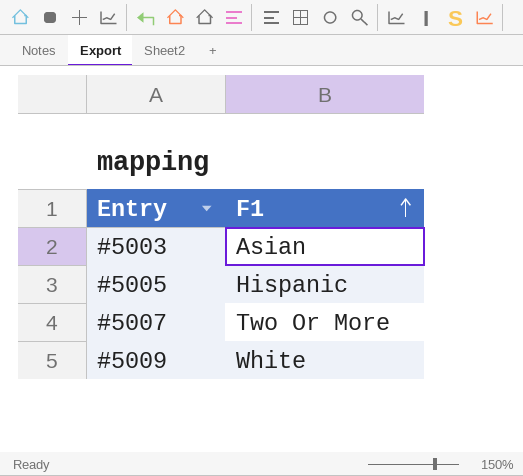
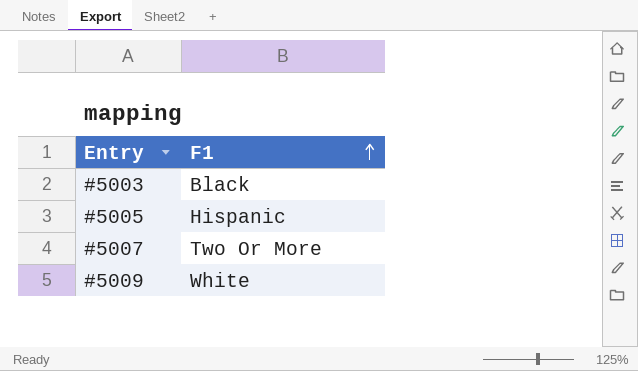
#5003 | F1: Asian -> Black

